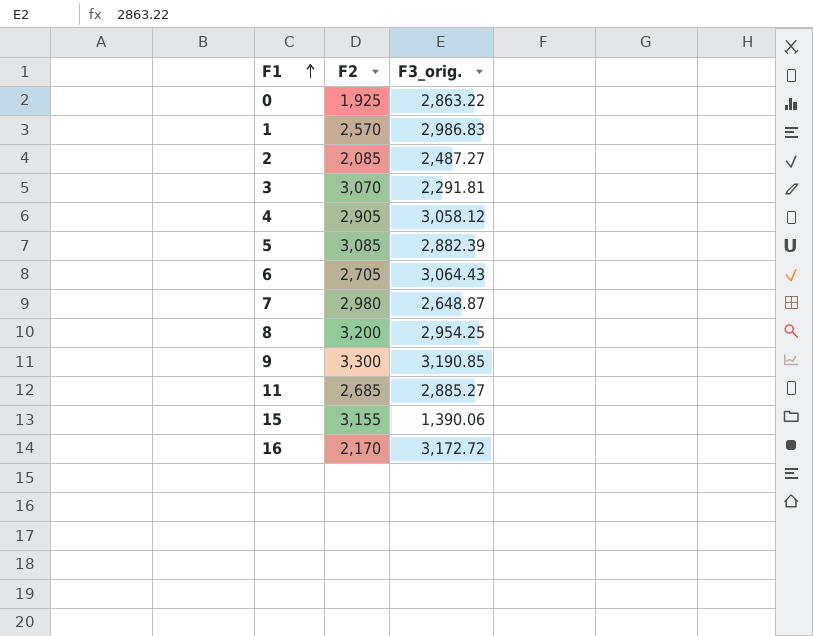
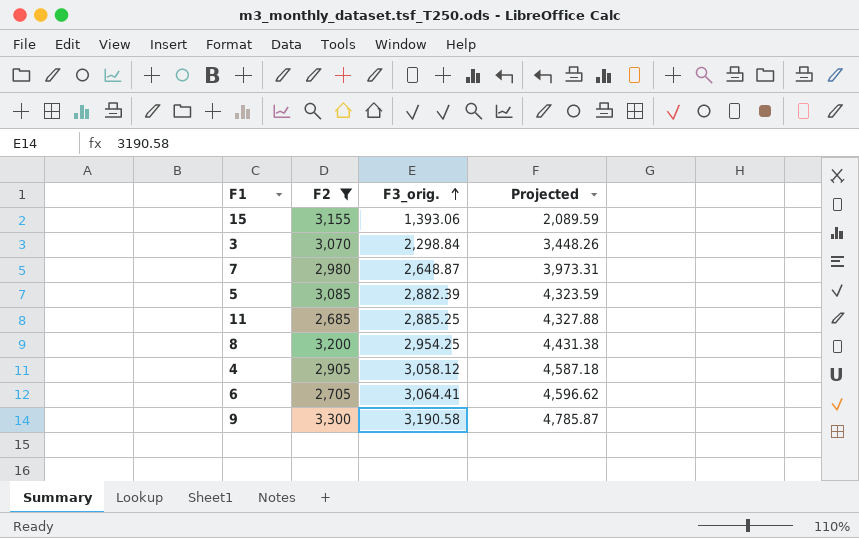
filter: none -> F2 >= 2,685
row order: F1 ascending -> F3_orig. ascending
column Projected | formula: none -> [F3_orig.] * 1.5
15 | F3_orig.: 1,390.06 -> 1,393.06
3 | F3_orig.: 2,291.81 -> 2,298.84
11 | F3_orig.: 2,885.27 -> 2,885.25
6 | F3_orig.: 3,064.43 -> 3,064.41
9 | F3_orig.: 3,190.85 -> 3,190.58

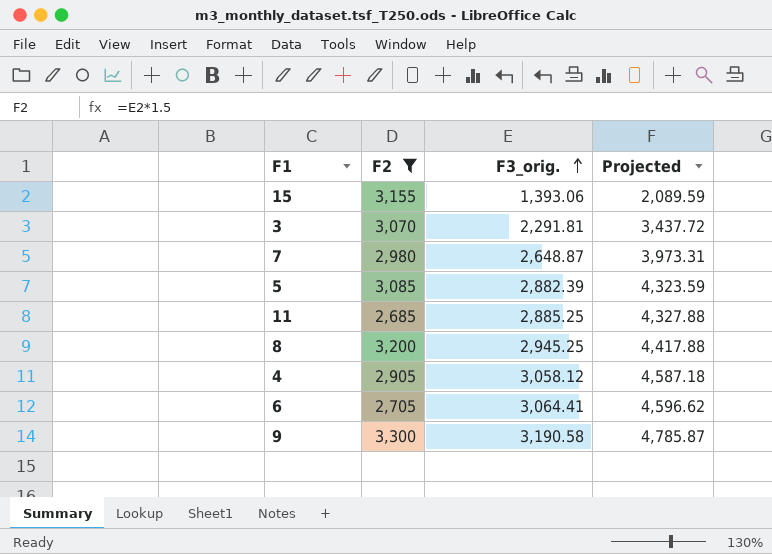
3 | F3_orig.: 2,298.84 -> 2,291.81
3 | Projected: 3,448.26 -> 3,437.72
8 | F3_orig.: 2,954.25 -> 2,945.25
8 | Projected: 4,431.38 -> 4,417.88

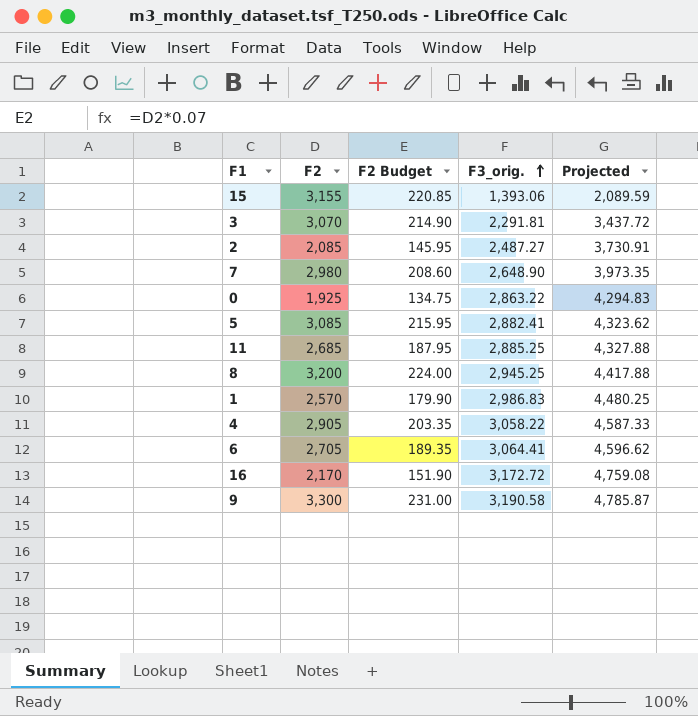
filter: F2 >= 2,685 -> none
column F2 Budget | formula: none -> [F2] * 0.07
7 | F3_orig.: 2,648.87 -> 2,648.90
7 | Projected: 3,973.31 -> 3,973.35
5 | F3_orig.: 2,882.39 -> 2,882.41
5 | Projected: 4,323.59 -> 4,323.62
4 | F3_orig.: 3,058.12 -> 3,058.22
4 | Projected: 4,587.18 -> 4,587.33

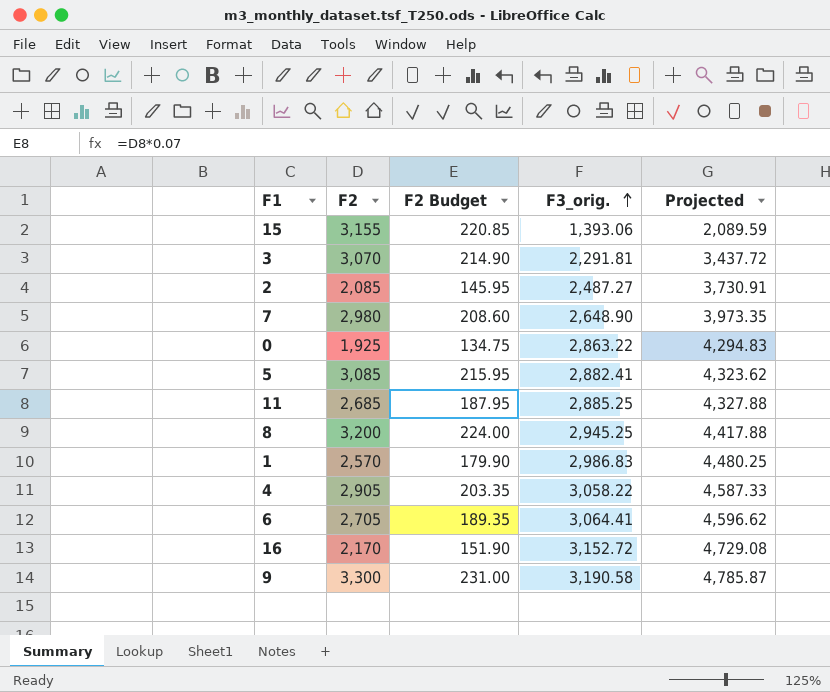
16 | F3_orig.: 3,172.72 -> 3,152.72
16 | Projected: 4,759.08 -> 4,729.08

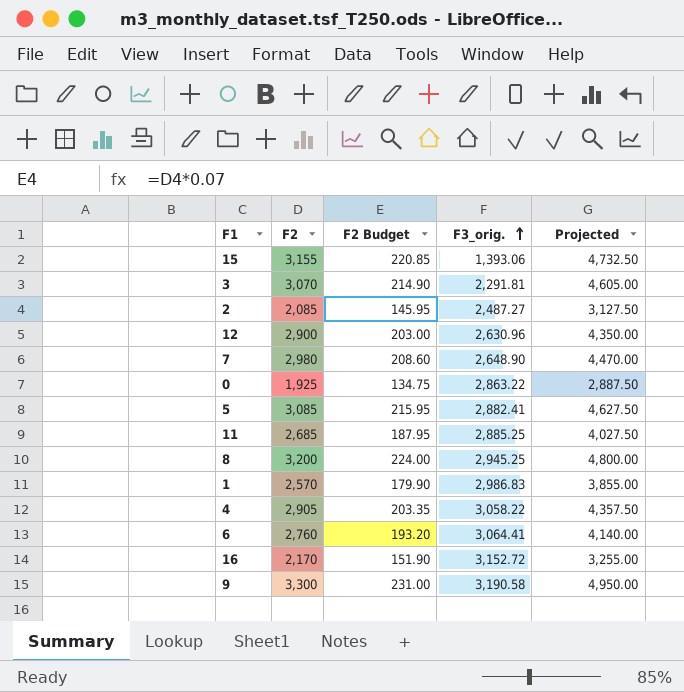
column Projected | formula: [F3_orig.] * 1.5 -> [F2] * 1.5
row 12: none -> 2,900 | 203.00 | 2,630.96 | 4,350.00
6 | F2: 2,705 -> 2,760
6 | F2 Budget: 189.35 -> 193.20

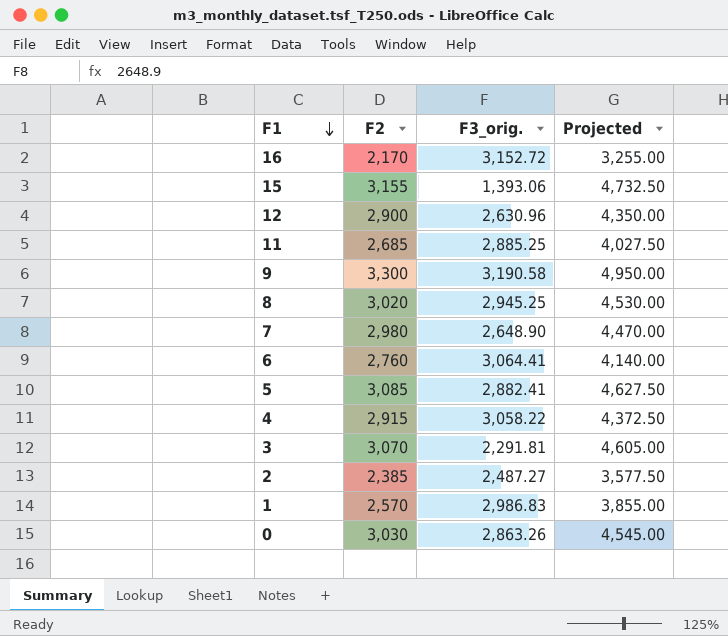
row order: F3_orig. ascending -> F1 descending
column F2 Budget | formula: [F2] * 0.07 -> none
8 | F2: 3,200 -> 3,020
8 | Projected: 4,800.00 -> 4,530.00
4 | F2: 2,905 -> 2,915
4 | Projected: 4,357.50 -> 4,372.50
2 | F2: 2,085 -> 2,385
2 | Projected: 3,127.50 -> 3,577.50
0 | F2: 1,925 -> 3,030
0 | F3_orig.: 2,863.22 -> 2,863.26
0 | Projected: 2,887.50 -> 4,545.00

